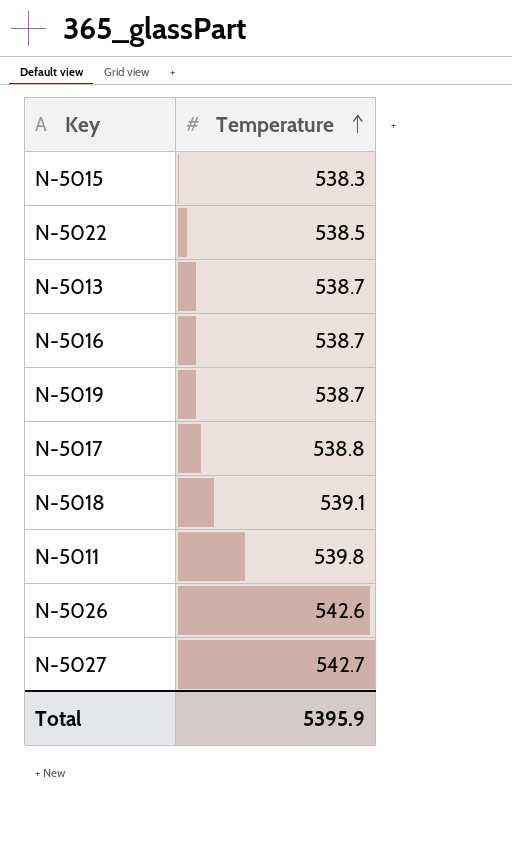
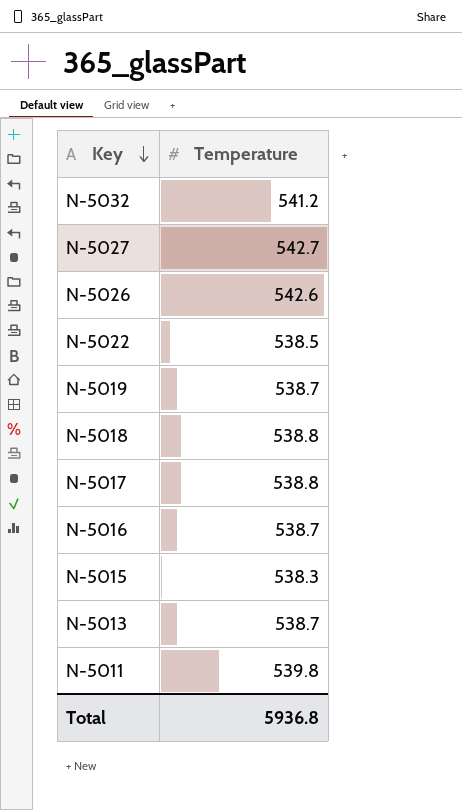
row order: Temperature ascending -> Key descending
row N-5032: none -> 541.2
N-5018 | Temperature: 539.1 -> 538.8
Total | Temperature: 5395.9 -> 5936.8

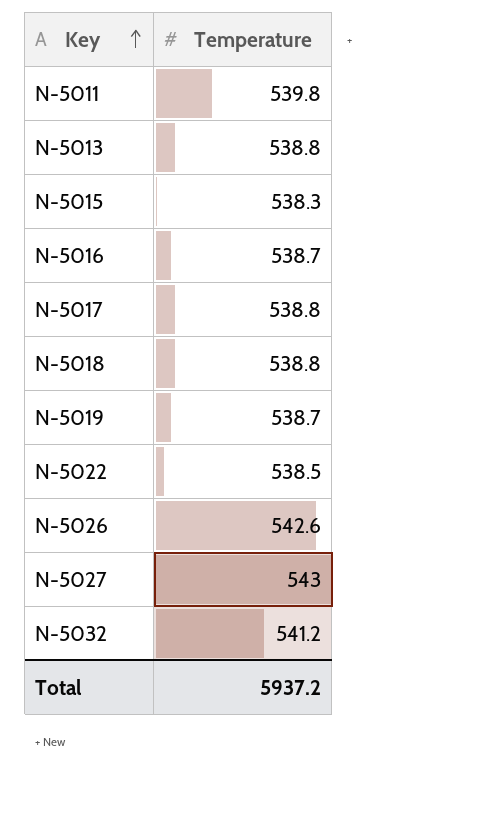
row order: Key descending -> Key ascending
N-5013 | Temperature: 538.7 -> 538.8
N-5027 | Temperature: 542.7 -> 543
Total | Temperature: 5936.8 -> 5937.2

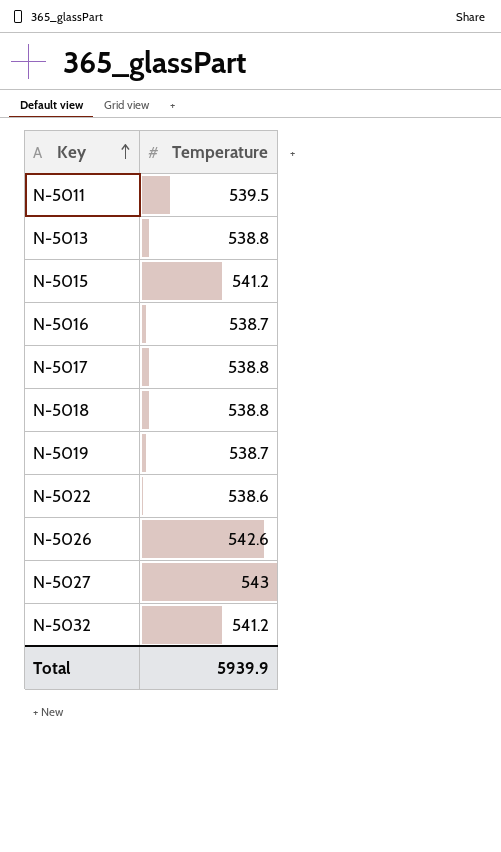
N-5011 | Temperature: 539.8 -> 539.5
N-5015 | Temperature: 538.3 -> 541.2
N-5022 | Temperature: 538.5 -> 538.6
Total | Temperature: 5937.2 -> 5939.9

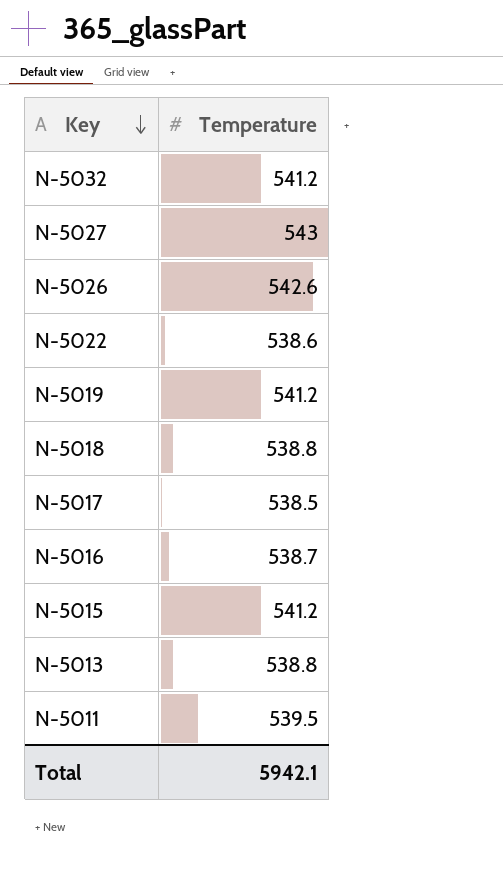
row order: Key ascending -> Key descending
N-5019 | Temperature: 538.7 -> 541.2
N-5017 | Temperature: 538.8 -> 538.5
Total | Temperature: 5939.9 -> 5942.1

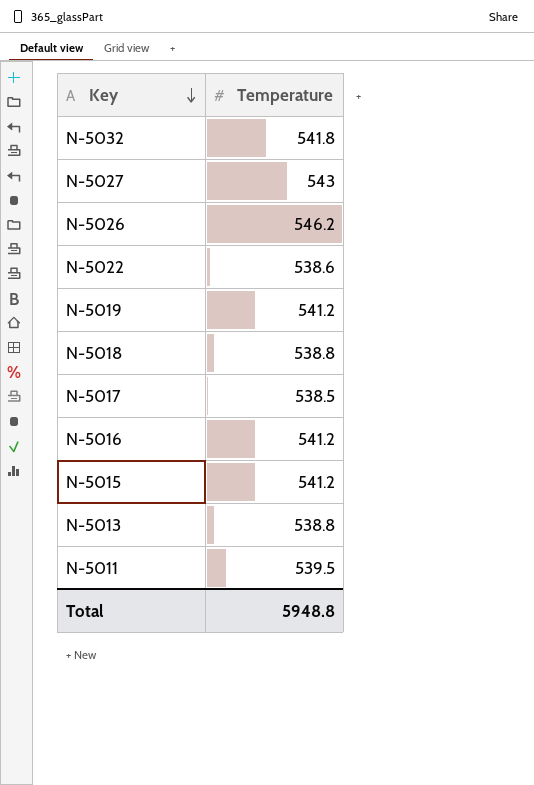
N-5032 | Temperature: 541.2 -> 541.8
N-5026 | Temperature: 542.6 -> 546.2
N-5016 | Temperature: 538.7 -> 541.2
Total | Temperature: 5942.1 -> 5948.8

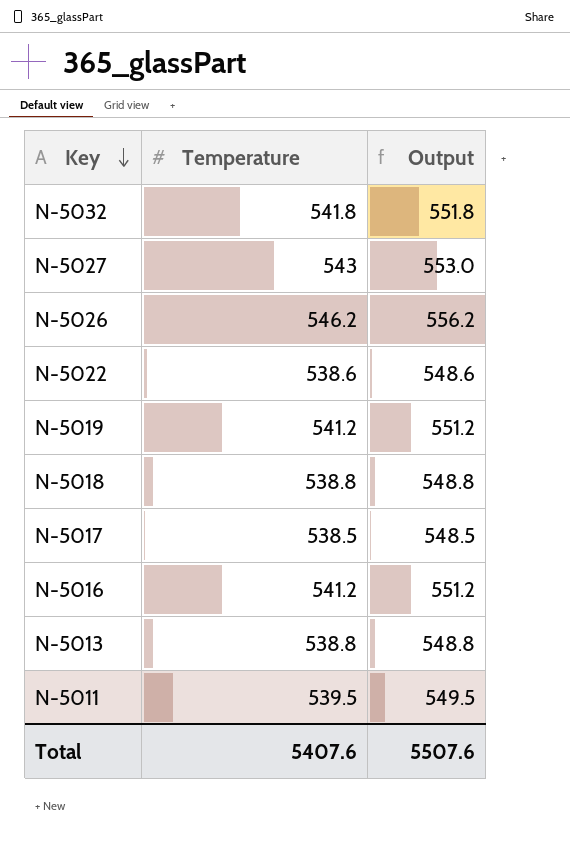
column Output | formula: none -> [Temperature] + 10
row N-5015: 541.2 -> none
Total | Temperature: 5948.8 -> 5407.6

